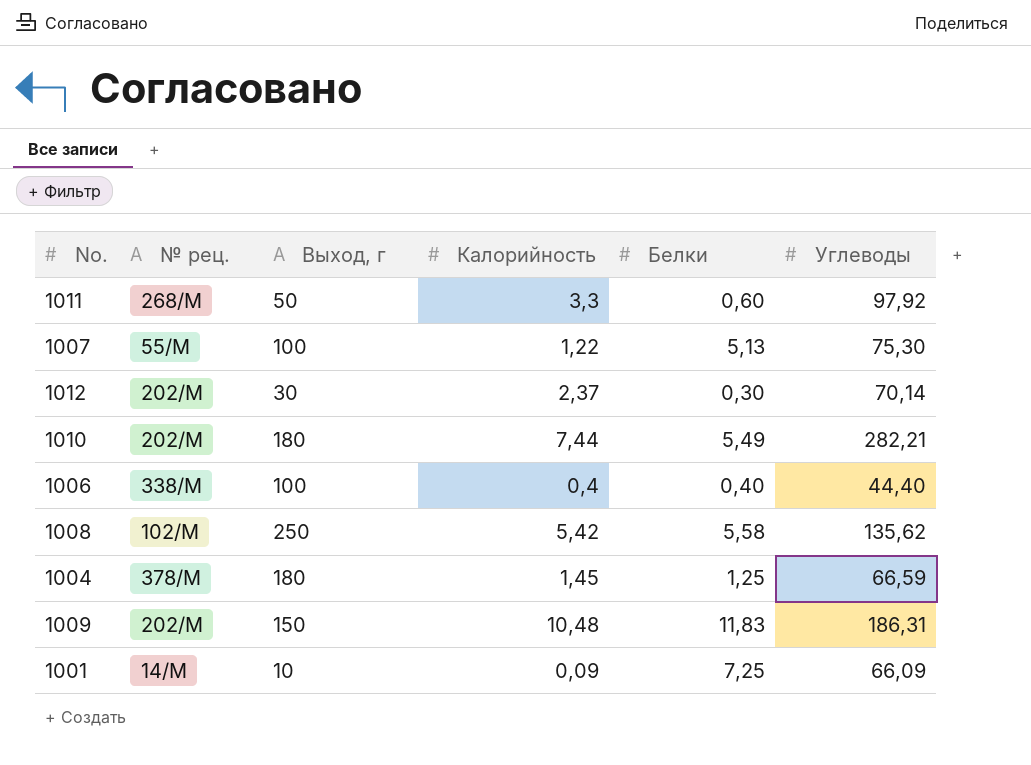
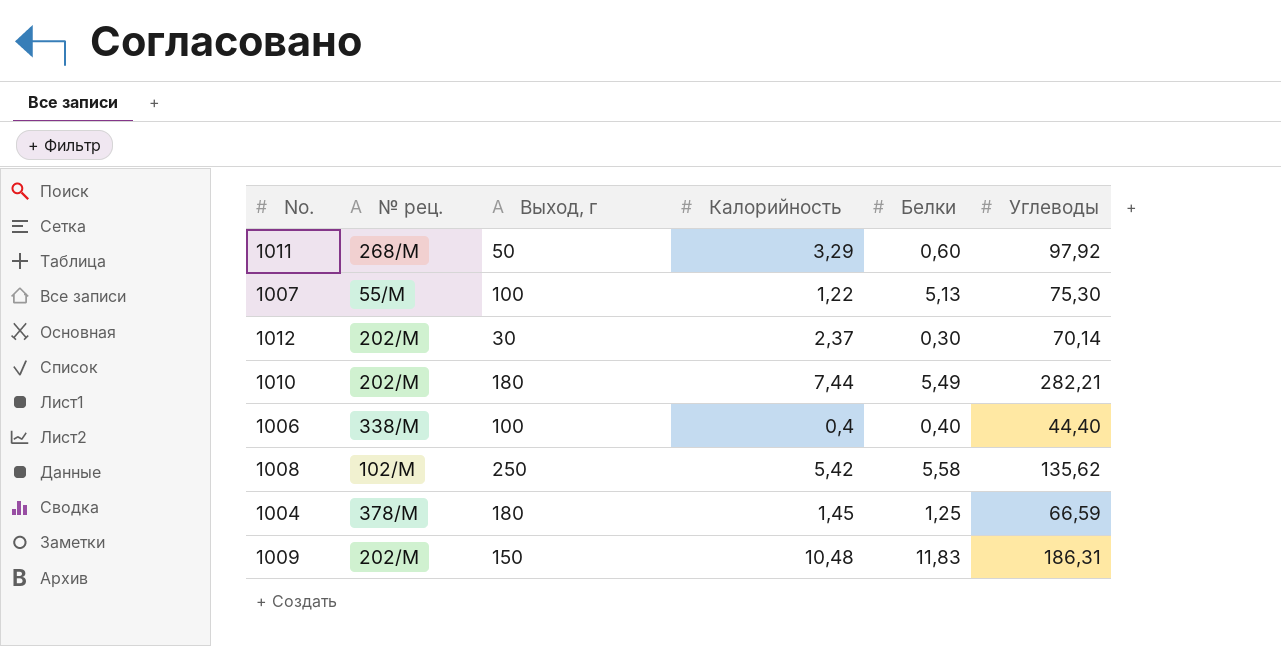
row 1001: 14/М | 10 | 0,09 | 7,25 | 66,09 -> none
1011 | Калорийность: 3,3 -> 3,29

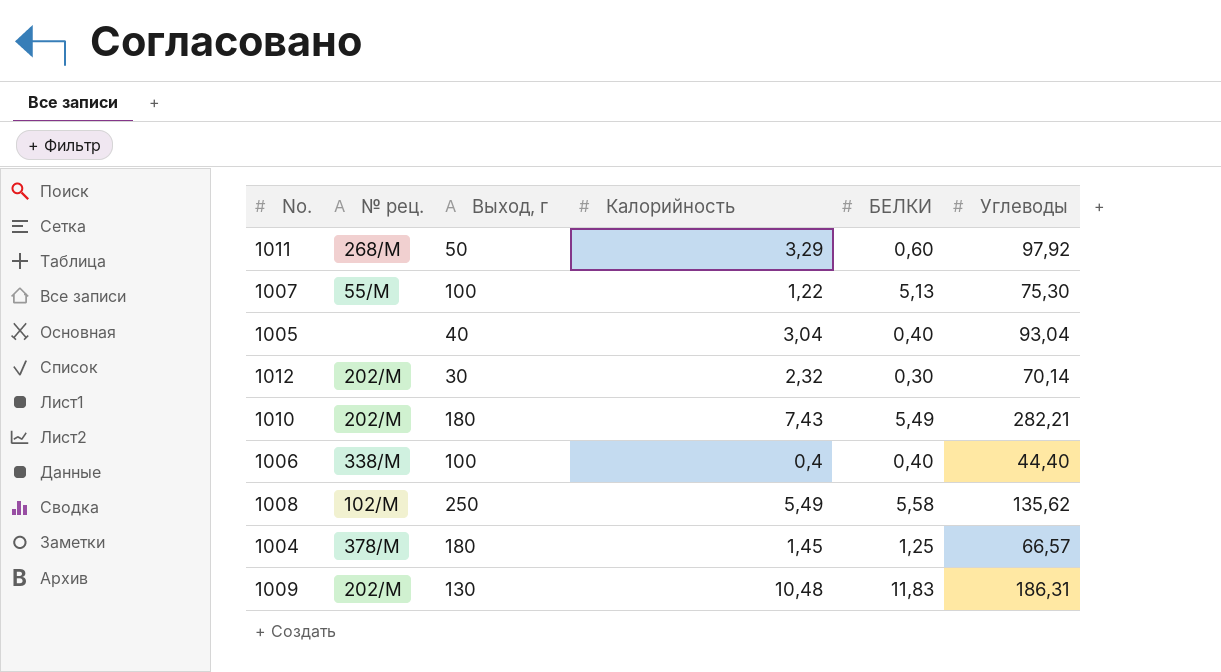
column name: Белки -> БЕЛКИ
row 1005: none -> none | 40 | 3,04 | 0,40 | 93,04
1012 | Калорийность: 2,37 -> 2,32
1010 | Калорийность: 7,44 -> 7,43
1008 | Калорийность: 5,42 -> 5,49
1004 | Углеводы: 66,59 -> 66,57
1009 | Выход, г: 150 -> 130

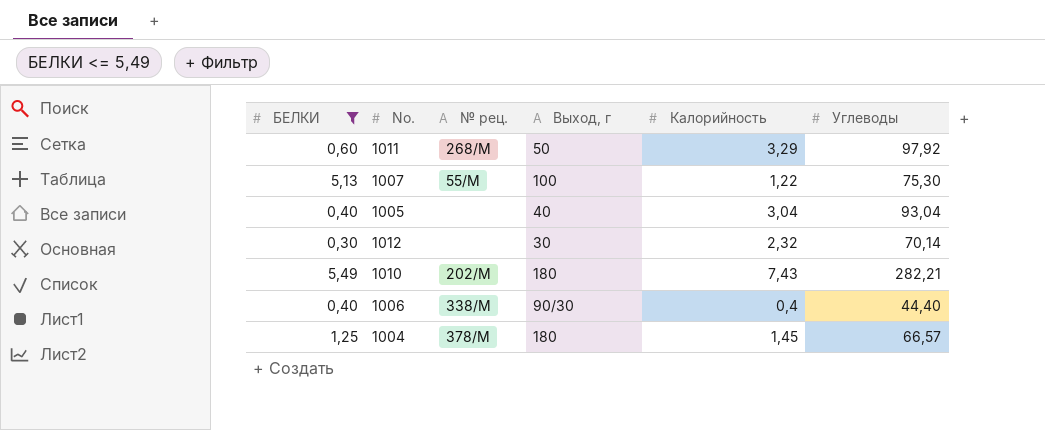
filter: none -> БЕЛКИ <= 5,49
column БЕЛКИ | position: 5 -> 1
1012 | № рец.: 202/М -> none
1006 | Выход, г: 100 -> 90/30

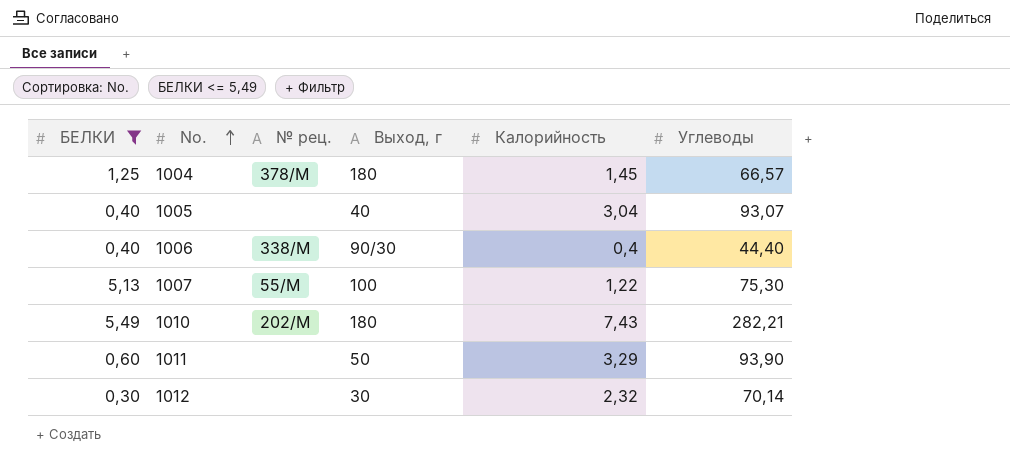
row order: none -> No. ascending
1005 | Углеводы: 93,04 -> 93,07
1011 | № рец.: 268/М -> none
1011 | Углеводы: 97,92 -> 93,90

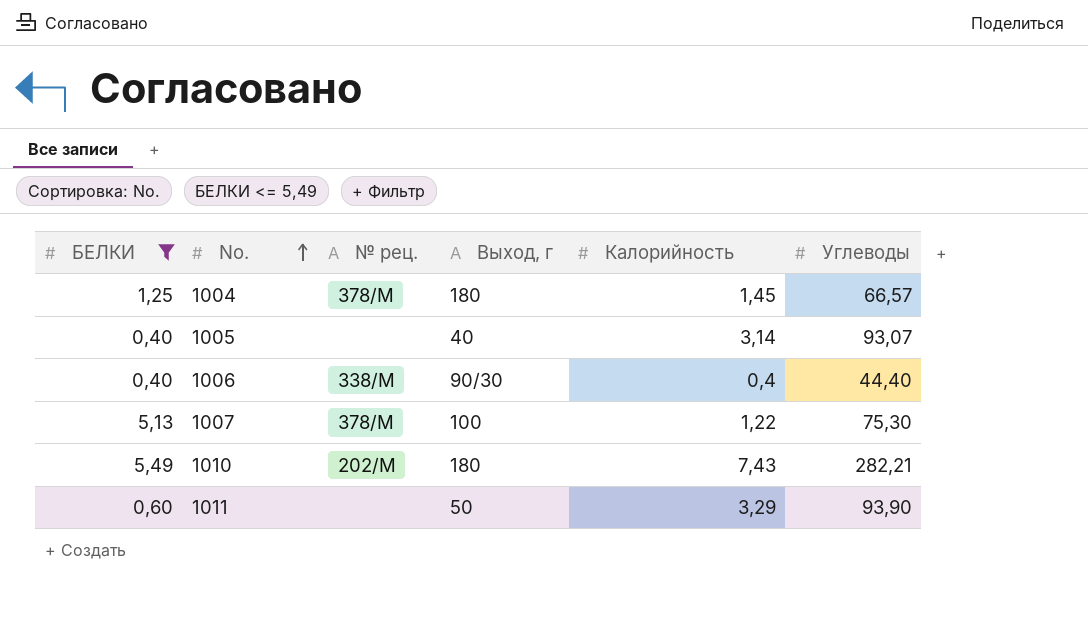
row 1012: 0,30 | none | 30 | 2,32 | 70,14 -> none
1005 | Калорийность: 3,04 -> 3,14
1007 | № рец.: 55/М -> 378/М

